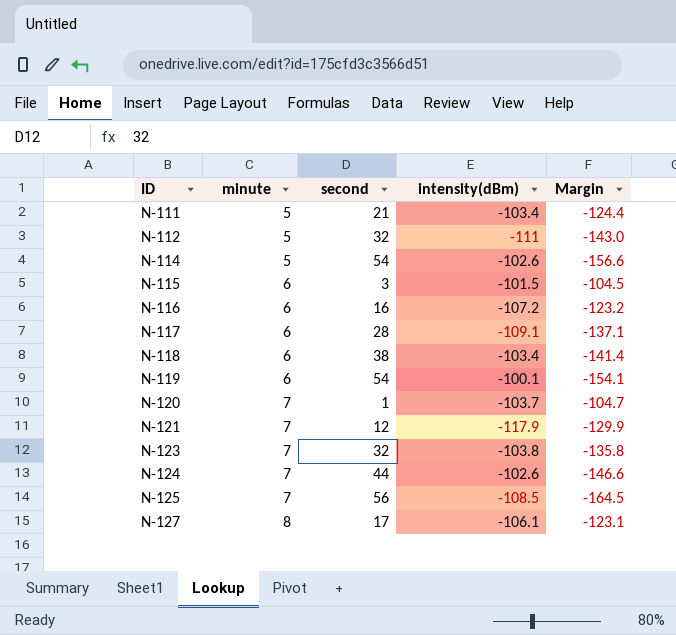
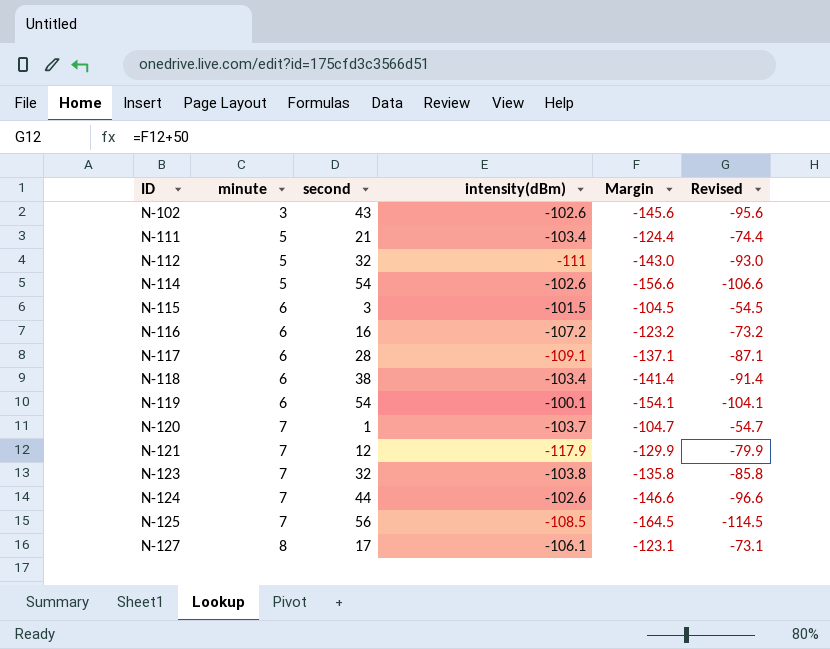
column Revised | formula: none -> [Margin] + 50
row N-102: none -> 3 | 43 | -102.6 | -145.6 | -95.6

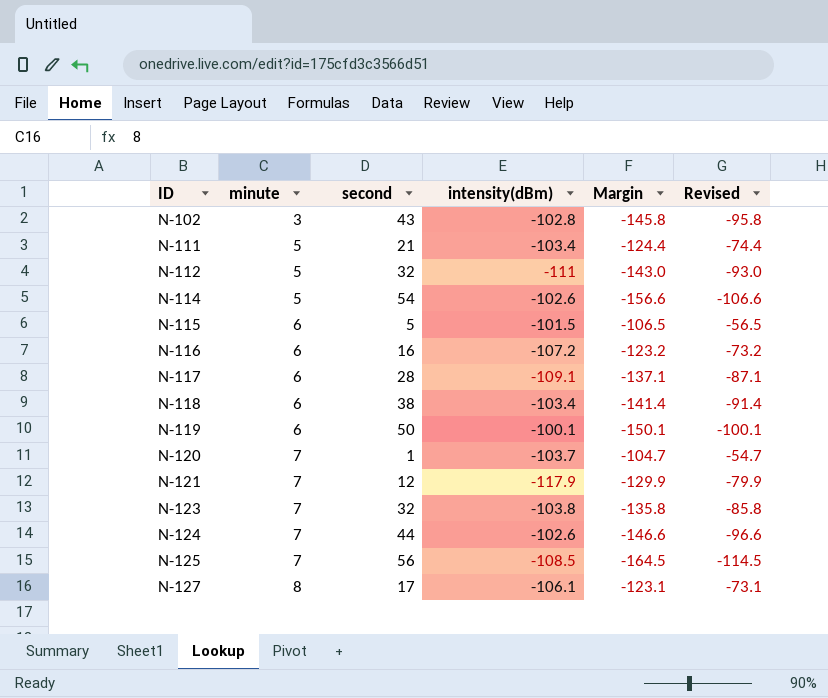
N-102 | intensity(dBm): -102.6 -> -102.8
N-102 | Margin: -145.6 -> -145.8
N-102 | Revised: -95.6 -> -95.8
N-115 | second: 3 -> 5
N-115 | Margin: -104.5 -> -106.5
N-115 | Revised: -54.5 -> -56.5
N-119 | second: 54 -> 50
N-119 | Margin: -154.1 -> -150.1
N-119 | Revised: -104.1 -> -100.1

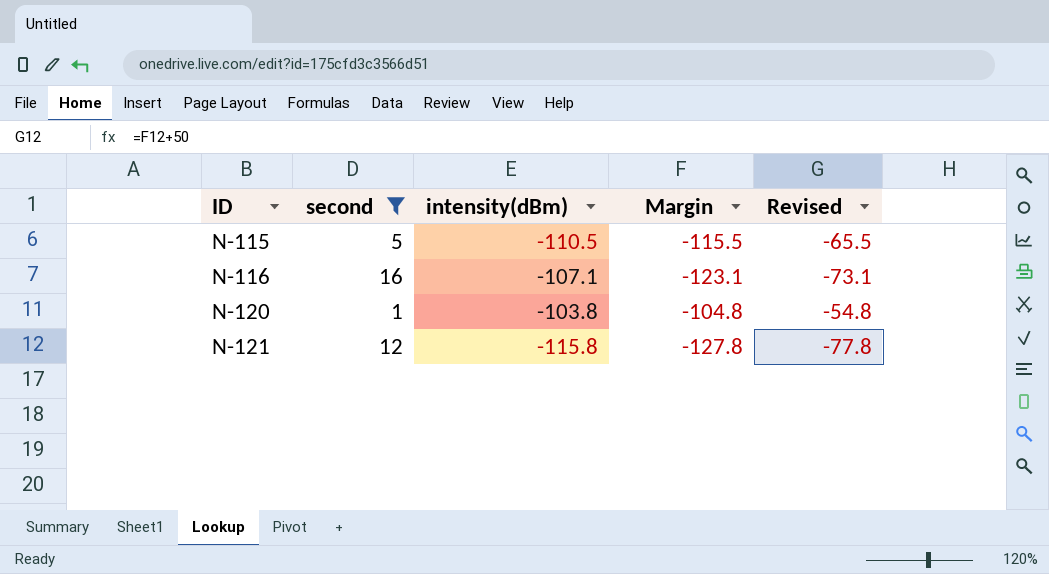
filter: none -> second <= 16
column minute | position: 2 -> none
N-115 | intensity(dBm): -101.5 -> -110.5
N-115 | Margin: -106.5 -> -115.5
N-115 | Revised: -56.5 -> -65.5
N-116 | intensity(dBm): -107.2 -> -107.1
N-116 | Margin: -123.2 -> -123.1
N-116 | Revised: -73.2 -> -73.1
N-120 | intensity(dBm): -103.7 -> -103.8
N-120 | Margin: -104.7 -> -104.8
N-120 | Revised: -54.7 -> -54.8
N-121 | intensity(dBm): -117.9 -> -115.8
N-121 | Margin: -129.9 -> -127.8
N-121 | Revised: -79.9 -> -77.8

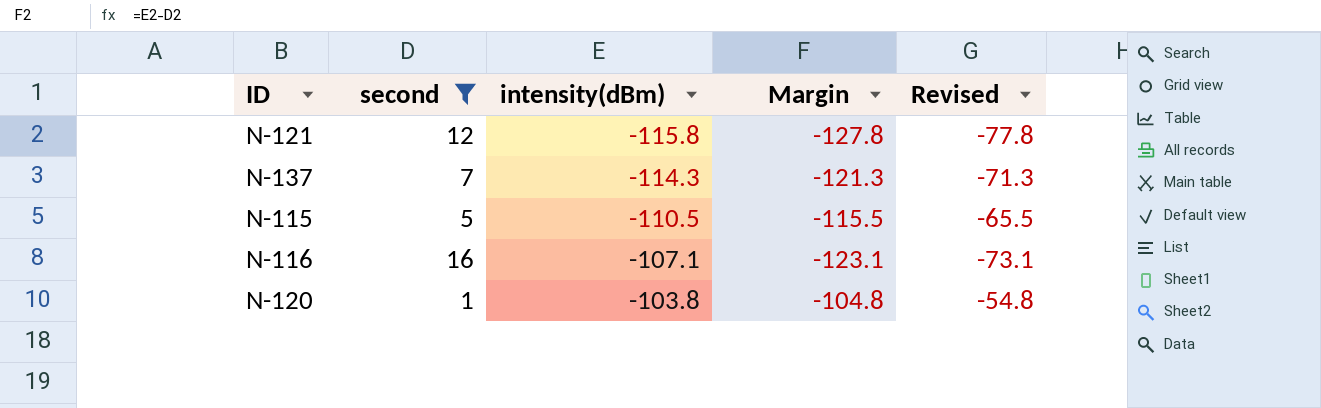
row order: ID ascending -> intensity(dBm) ascending
row N-137: none -> 7 | -114.3 | -121.3 | -71.3

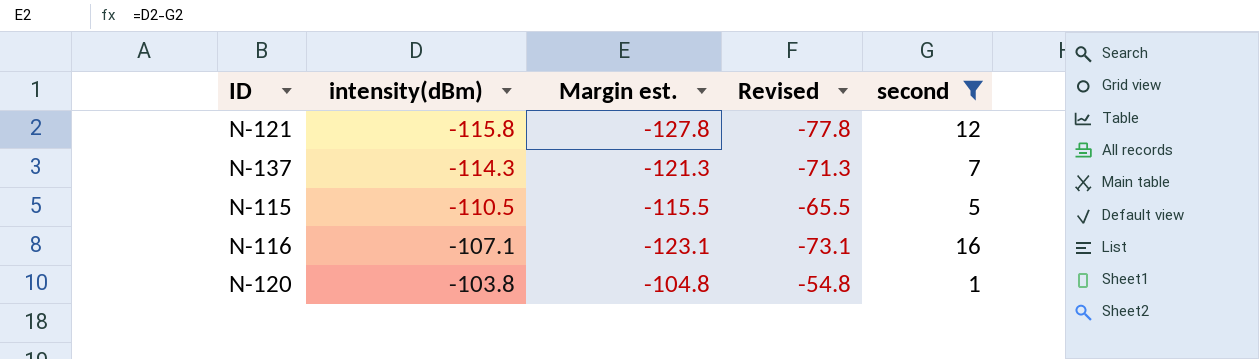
column name: Margin -> Margin est.
column second | position: 2 -> 5

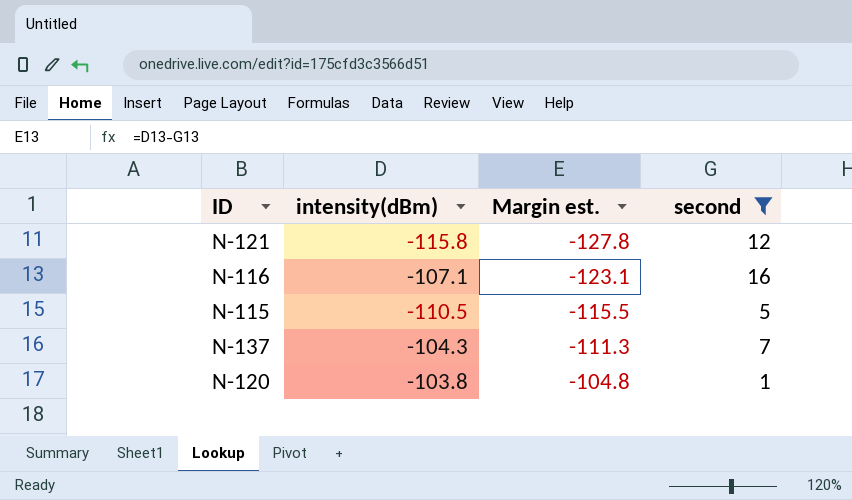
row order: intensity(dBm) ascending -> Margin est. ascending
column Revised | formula: [Margin est.] + 50 -> none
N-137 | intensity(dBm): -114.3 -> -104.3
N-137 | Margin est.: -121.3 -> -111.3

